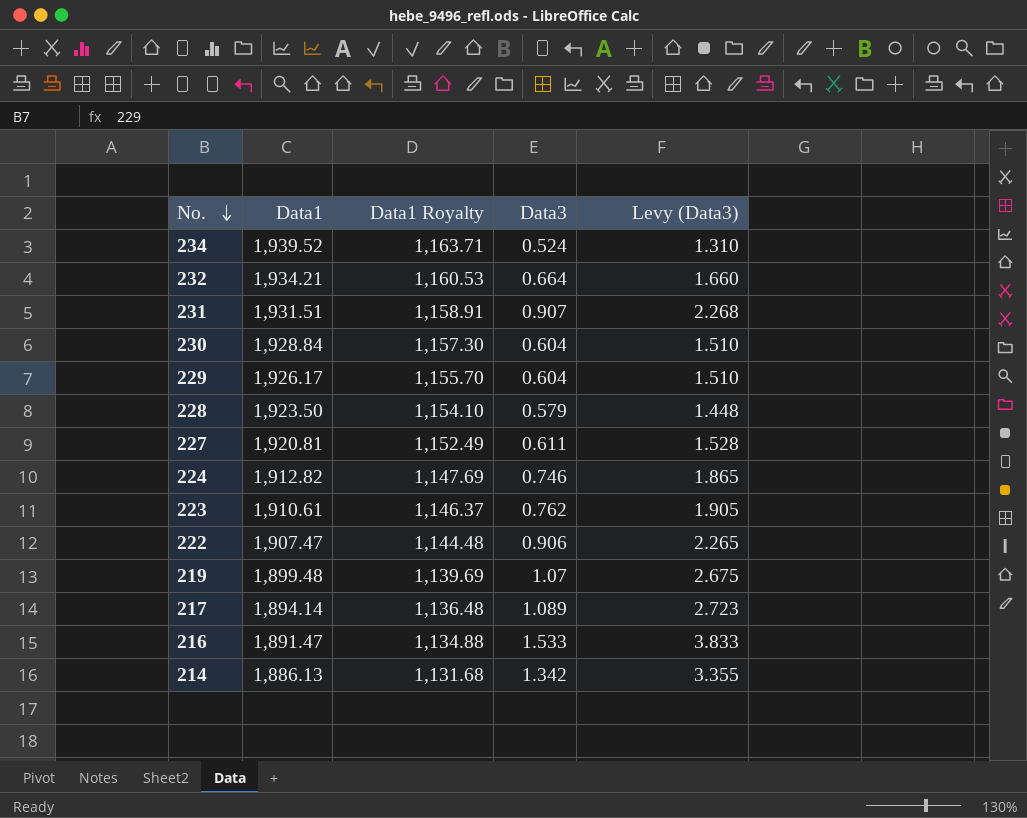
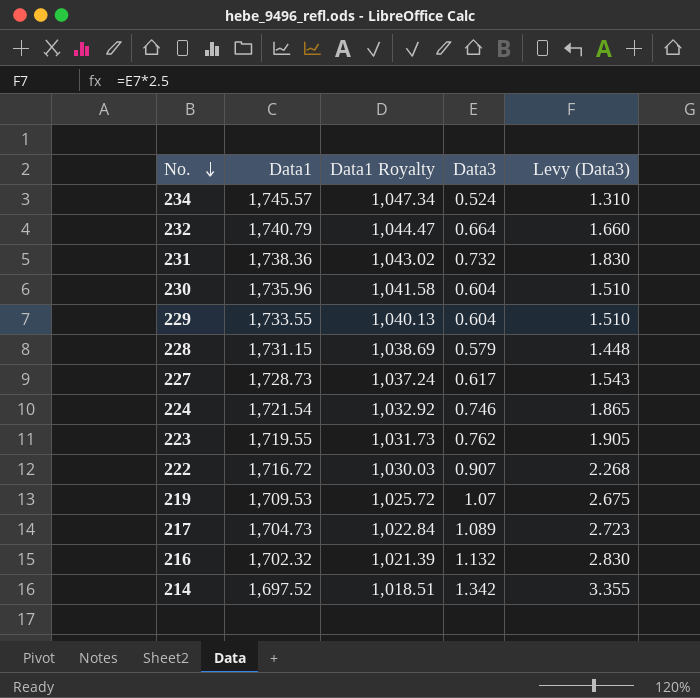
234 | Data1: 1,939.52 -> 1,745.57
234 | Data1 Royalty: 1,163.71 -> 1,047.34
232 | Data1: 1,934.21 -> 1,740.79
232 | Data1 Royalty: 1,160.53 -> 1,044.47
231 | Data1: 1,931.51 -> 1,738.36
231 | Data1 Royalty: 1,158.91 -> 1,043.02
231 | Data3: 0.907 -> 0.732
231 | Levy (Data3): 2.268 -> 1.830
230 | Data1: 1,928.84 -> 1,735.96
230 | Data1 Royalty: 1,157.30 -> 1,041.58
229 | Data1: 1,926.17 -> 1,733.55
229 | Data1 Royalty: 1,155.70 -> 1,040.13
228 | Data1: 1,923.50 -> 1,731.15
228 | Data1 Royalty: 1,154.10 -> 1,038.69
227 | Data1: 1,920.81 -> 1,728.73
227 | Data1 Royalty: 1,152.49 -> 1,037.24
227 | Data3: 0.611 -> 0.617
227 | Levy (Data3): 1.528 -> 1.543
224 | Data1: 1,912.82 -> 1,721.54
224 | Data1 Royalty: 1,147.69 -> 1,032.92
223 | Data1: 1,910.61 -> 1,719.55
223 | Data1 Royalty: 1,146.37 -> 1,031.73
222 | Data1: 1,907.47 -> 1,716.72
222 | Data1 Royalty: 1,144.48 -> 1,030.03
222 | Data3: 0.906 -> 0.907
222 | Levy (Data3): 2.265 -> 2.268
219 | Data1: 1,899.48 -> 1,709.53
219 | Data1 Royalty: 1,139.69 -> 1,025.72
217 | Data1: 1,894.14 -> 1,704.73
217 | Data1 Royalty: 1,136.48 -> 1,022.84
216 | Data1: 1,891.47 -> 1,702.32
216 | Data1 Royalty: 1,134.88 -> 1,021.39
216 | Data3: 1.533 -> 1.132
216 | Levy (Data3): 3.833 -> 2.830
214 | Data1: 1,886.13 -> 1,697.52
214 | Data1 Royalty: 1,131.68 -> 1,018.51

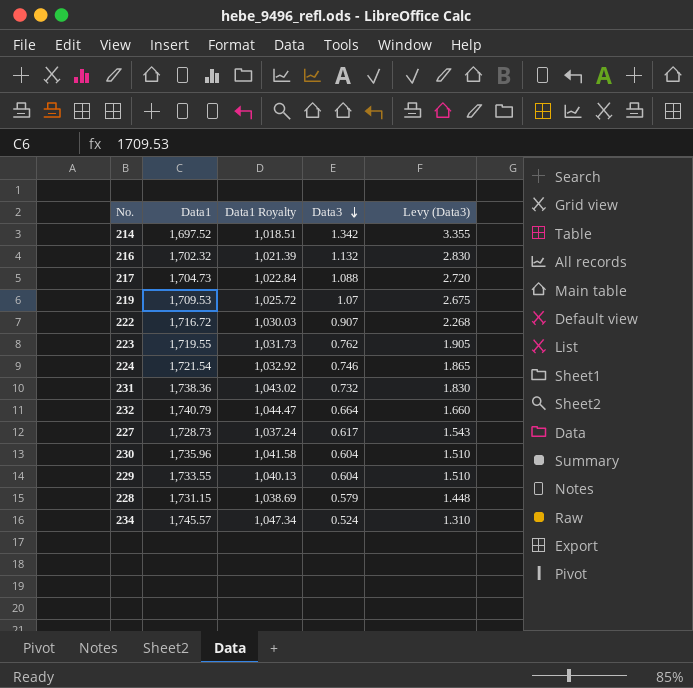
row order: No. descending -> Data3 descending
217 | Data3: 1.089 -> 1.088
217 | Levy (Data3): 2.723 -> 2.720

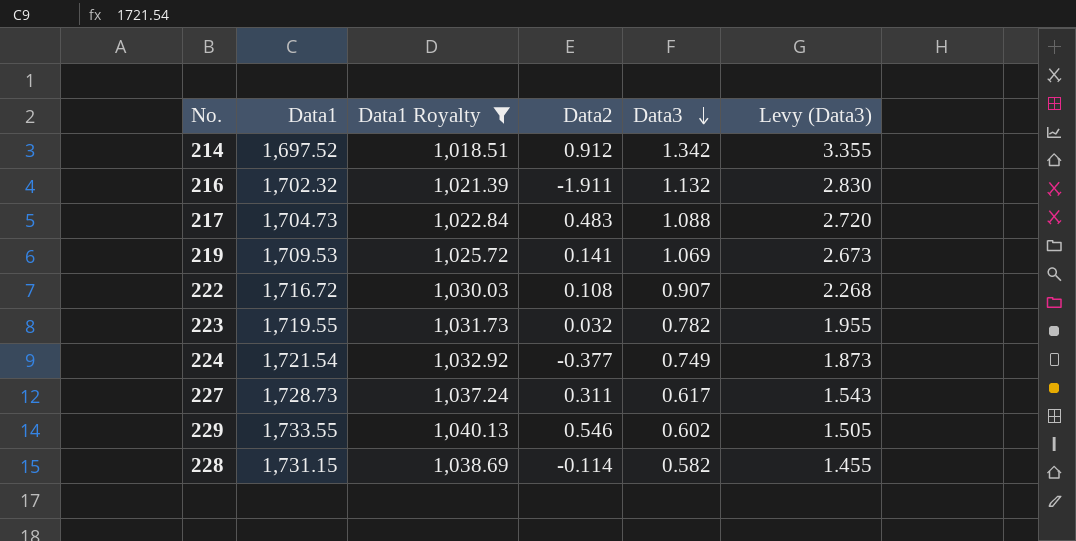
filter: none -> Data1 Royalty <= 1,040.13
column Data2 | position: none -> 4
219 | Data3: 1.07 -> 1.069
219 | Levy (Data3): 2.675 -> 2.673
223 | Data3: 0.762 -> 0.782
223 | Levy (Data3): 1.905 -> 1.955
224 | Data3: 0.746 -> 0.749
224 | Levy (Data3): 1.865 -> 1.873
229 | Data3: 0.604 -> 0.602
229 | Levy (Data3): 1.510 -> 1.505
228 | Data3: 0.579 -> 0.582
228 | Levy (Data3): 1.448 -> 1.455

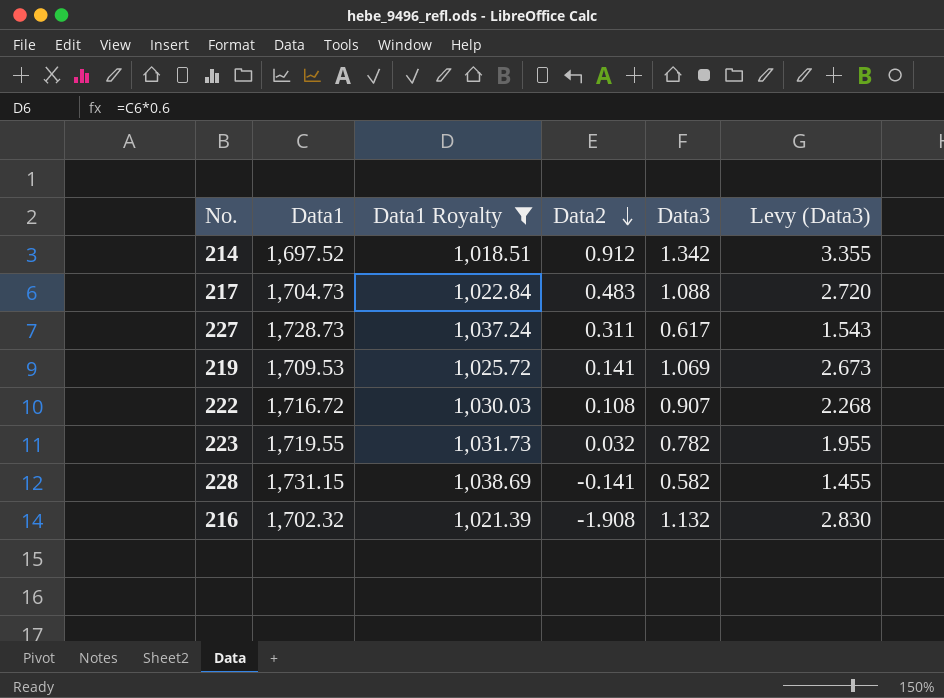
row order: Data3 descending -> Data2 descending
row 224: 1,721.54 | 1,032.92 | -0.377 | 0.749 | 1.873 -> none
row 229: 1,733.55 | 1,040.13 | 0.546 | 0.602 | 1.505 -> none
228 | Data2: -0.114 -> -0.141
216 | Data2: -1.911 -> -1.908

